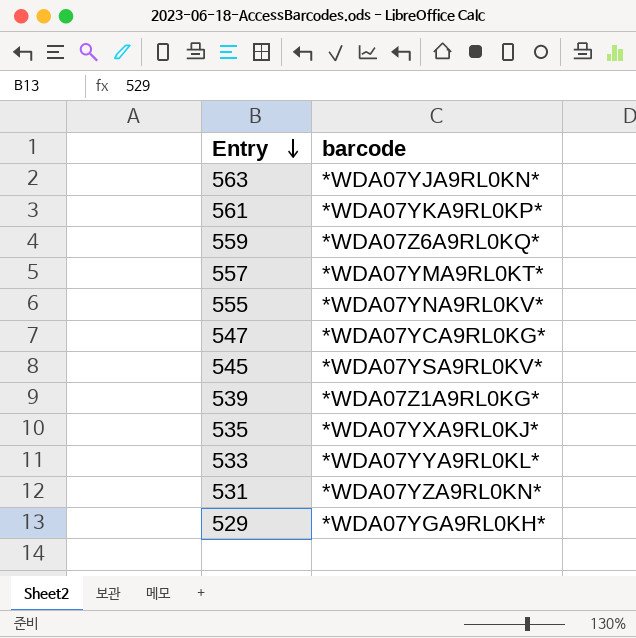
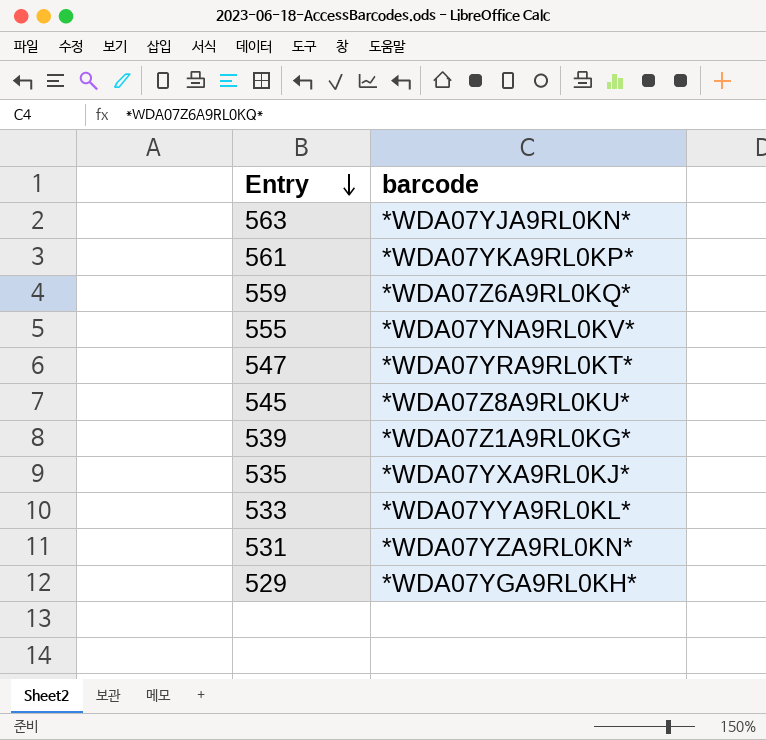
row 557: *WDA07YMA9RL0KT* -> none
547 | barcode: *WDA07YCA9RL0KG* -> *WDA07YRA9RL0KT*
545 | barcode: *WDA07YSA9RL0KV* -> *WDA07Z8A9RL0KU*

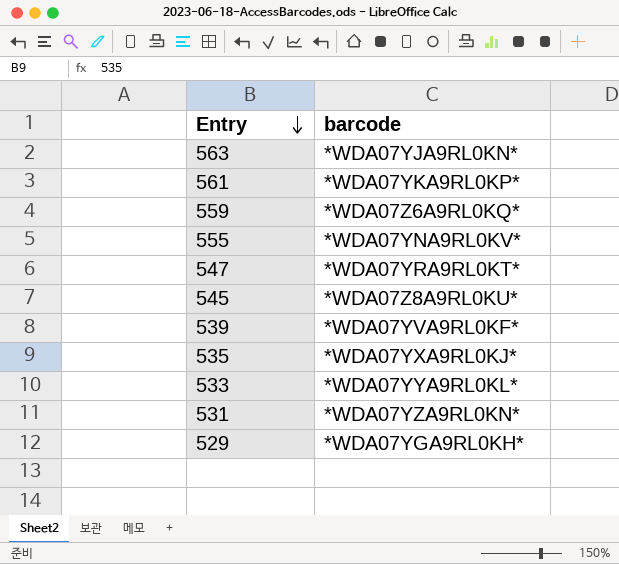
539 | barcode: *WDA07Z1A9RL0KG* -> *WDA07YVA9RL0KF*

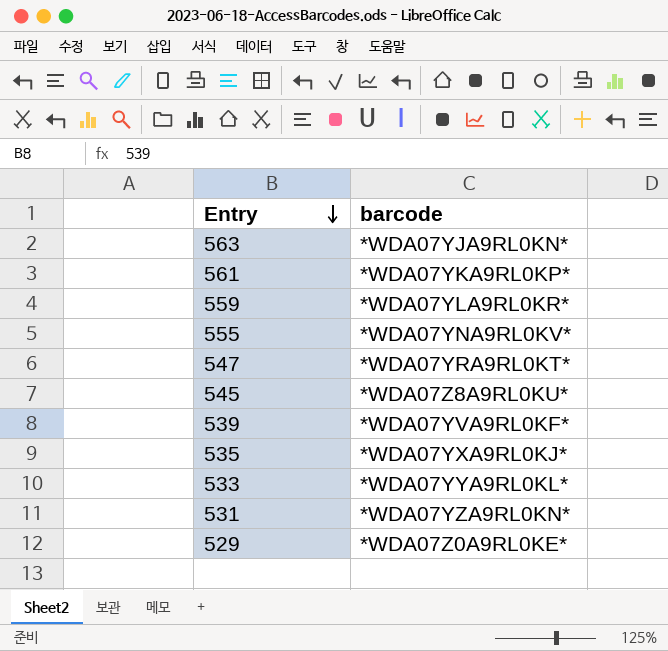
559 | barcode: *WDA07Z6A9RL0KQ* -> *WDA07YLA9RL0KR*
529 | barcode: *WDA07YGA9RL0KH* -> *WDA07Z0A9RL0KE*

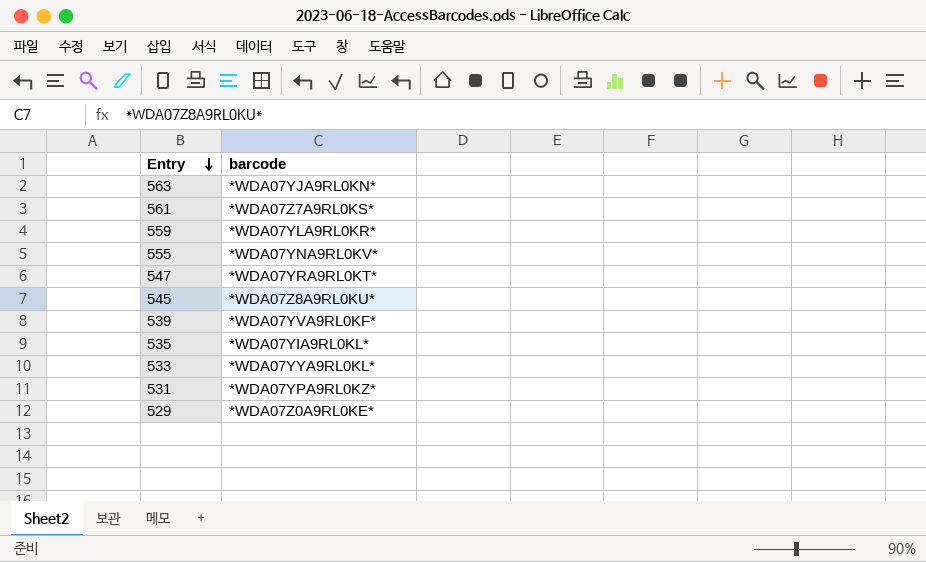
561 | barcode: *WDA07YKA9RL0KP* -> *WDA07Z7A9RL0KS*
535 | barcode: *WDA07YXA9RL0KJ* -> *WDA07YIA9RL0KL*
531 | barcode: *WDA07YZA9RL0KN* -> *WDA07YPA9RL0KZ*

